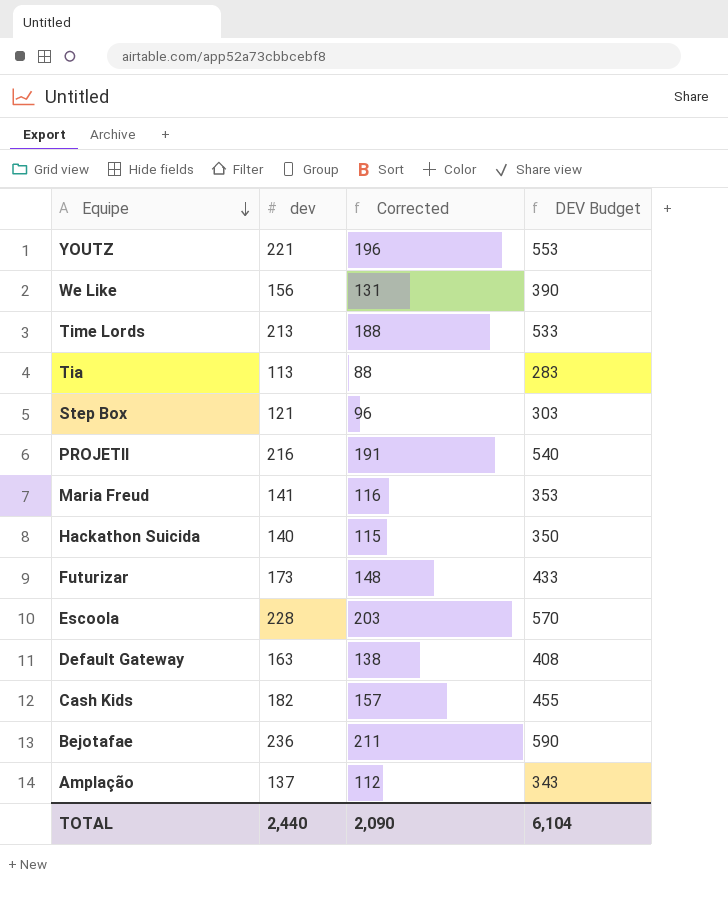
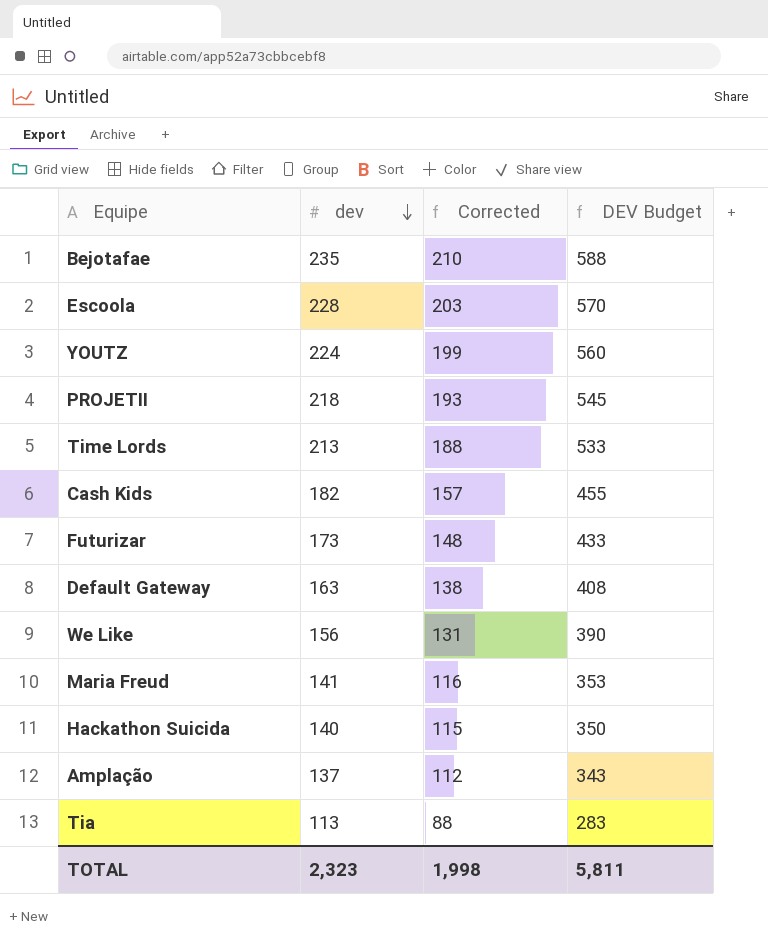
row order: Equipe descending -> dev descending
row Step Box: 121 | 96 | 303 -> none
Bejotafae | dev: 236 -> 235
Bejotafae | Corrected: 211 -> 210
Bejotafae | DEV Budget: 590 -> 588
YOUTZ | dev: 221 -> 224
YOUTZ | Corrected: 196 -> 199
YOUTZ | DEV Budget: 553 -> 560
PROJETII | dev: 216 -> 218
PROJETII | Corrected: 191 -> 193
PROJETII | DEV Budget: 540 -> 545
TOTAL | dev: 2,440 -> 2,323
TOTAL | Corrected: 2,090 -> 1,998
TOTAL | DEV Budget: 6,104 -> 5,811

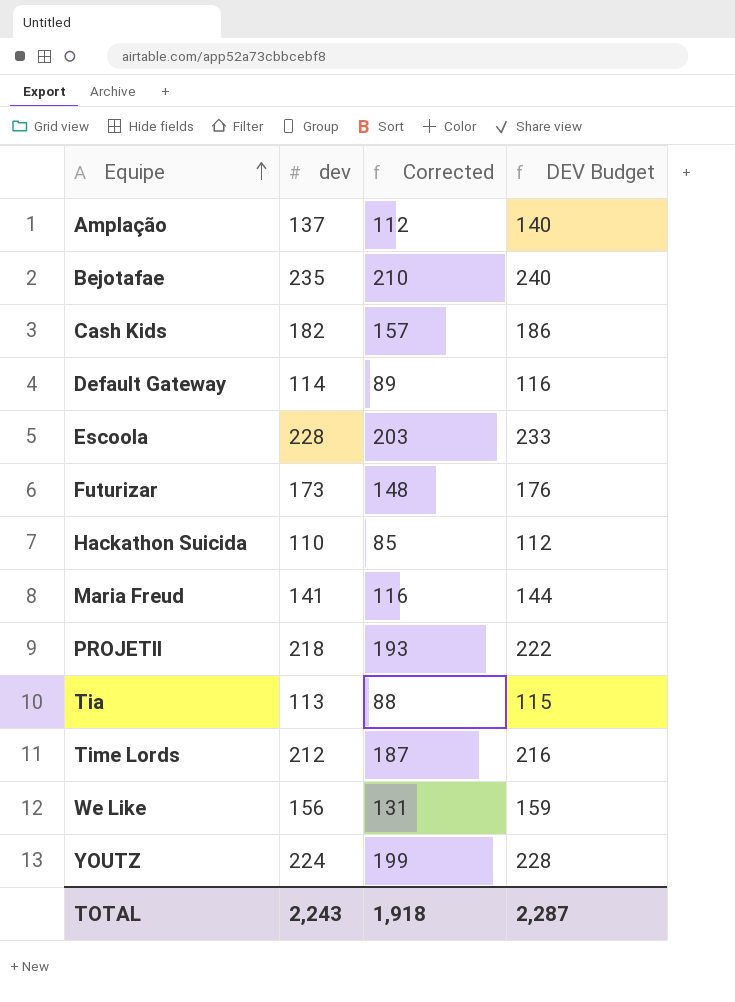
row order: dev descending -> Equipe ascending
column DEV Budget | formula: [dev] * 2.5 -> [dev] * 1.02
Default Gateway | dev: 163 -> 114
Default Gateway | Corrected: 138 -> 89
Hackathon Suicida | dev: 140 -> 110
Hackathon Suicida | Corrected: 115 -> 85
Time Lords | dev: 213 -> 212
Time Lords | Corrected: 188 -> 187
TOTAL | dev: 2,323 -> 2,243
TOTAL | Corrected: 1,998 -> 1,918
TOTAL | DEV Budget: 5,811 -> 2,287

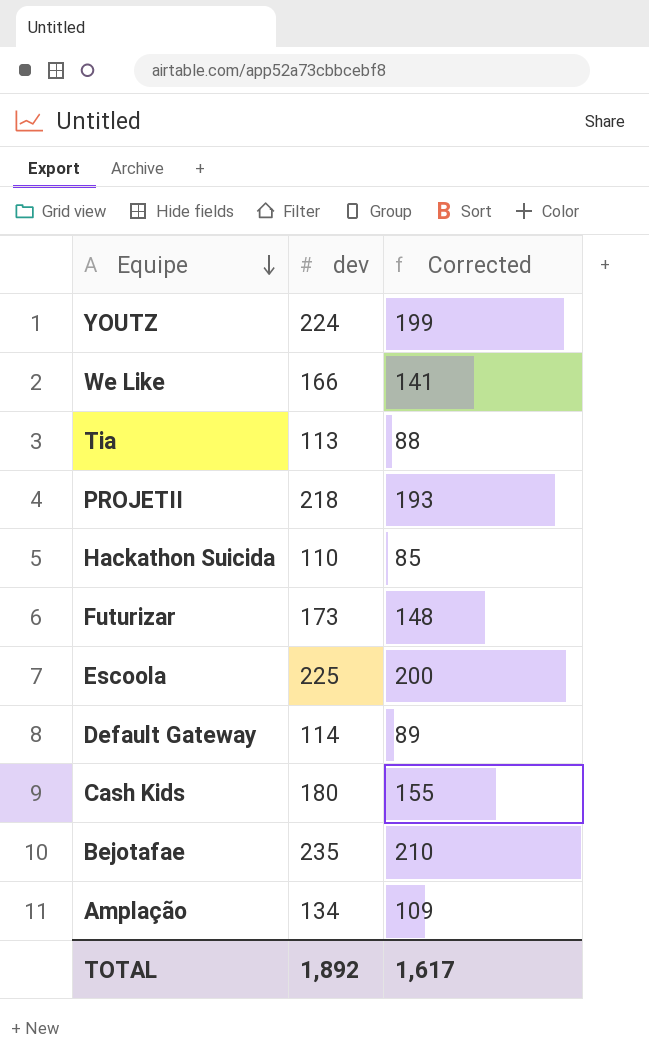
row order: Equipe ascending -> Equipe descending
column DEV Budget | formula: [dev] * 1.02 -> none
row Maria Freud: 141 | 116 | 144 -> none
row Time Lords: 212 | 187 | 216 -> none
We Like | dev: 156 -> 166
We Like | Corrected: 131 -> 141
Escoola | dev: 228 -> 225
Escoola | Corrected: 203 -> 200
Cash Kids | dev: 182 -> 180
Cash Kids | Corrected: 157 -> 155
Amplação | dev: 137 -> 134
Amplação | Corrected: 112 -> 109
TOTAL | dev: 2,243 -> 1,892
TOTAL | Corrected: 1,918 -> 1,617

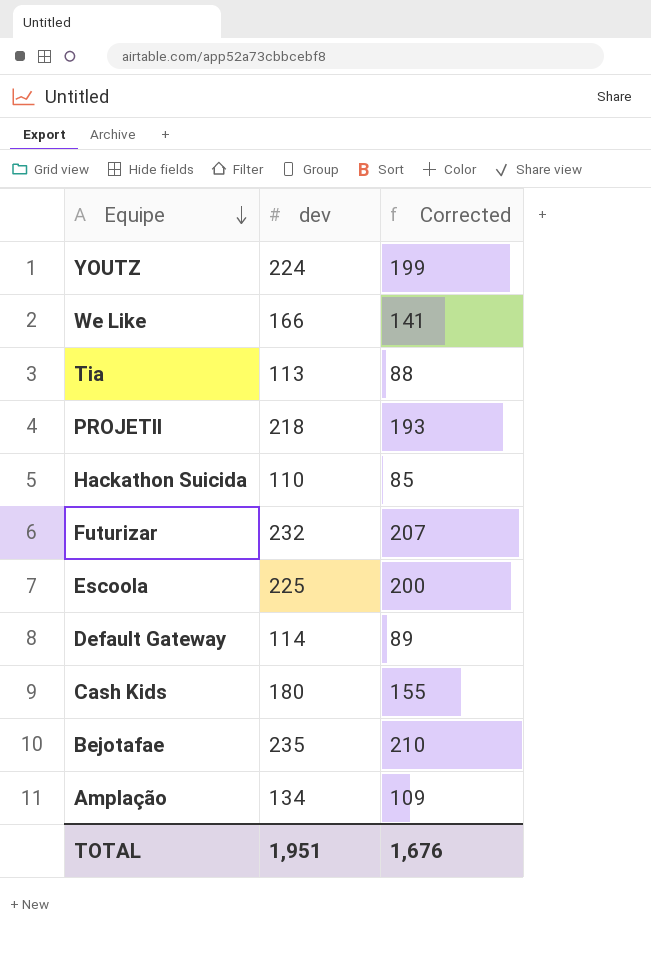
Futurizar | dev: 173 -> 232
Futurizar | Corrected: 148 -> 207
TOTAL | dev: 1,892 -> 1,951
TOTAL | Corrected: 1,617 -> 1,676

